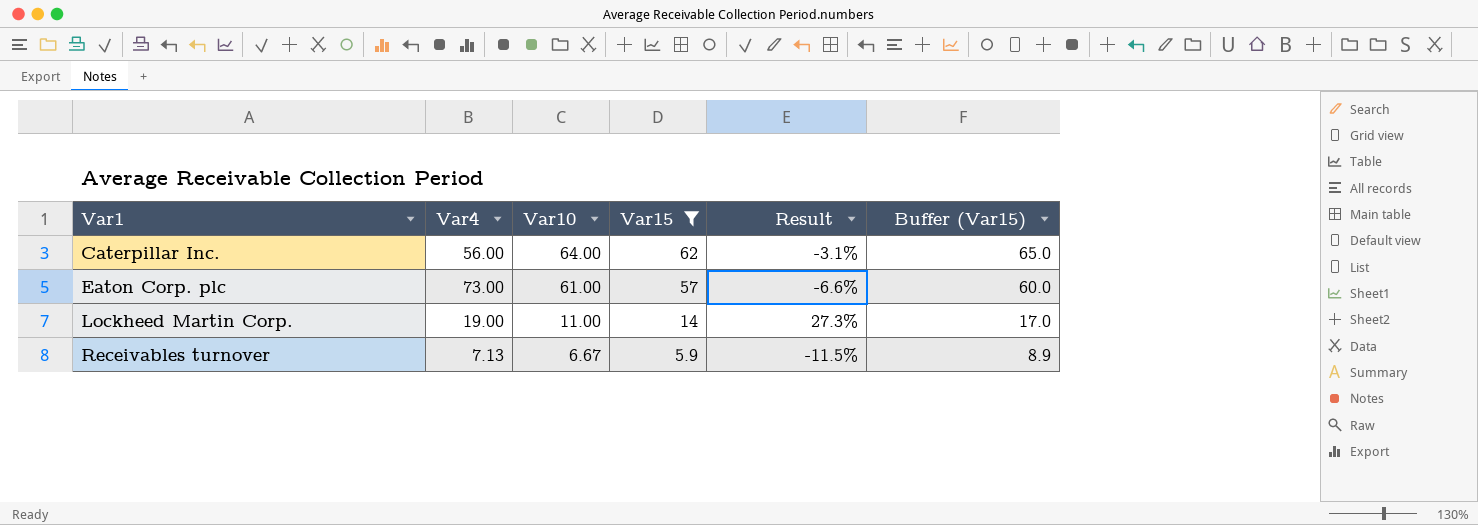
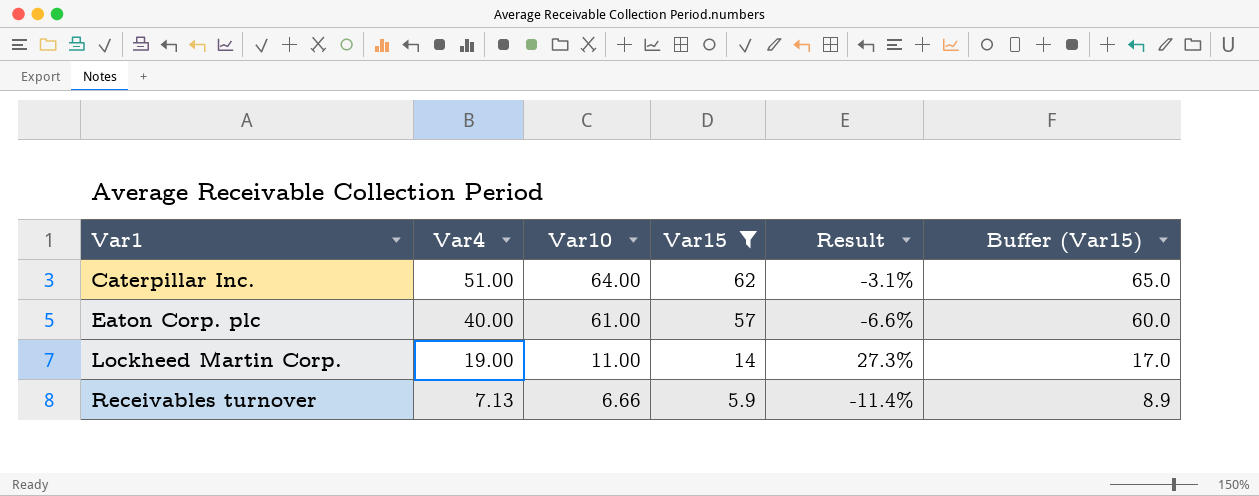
Caterpillar Inc. | Var4: 56.00 -> 51.00
Eaton Corp. plc | Var4: 73.00 -> 40.00
Receivables turnover | Var10: 6.67 -> 6.66
Receivables turnover | Result: -11.5% -> -11.4%

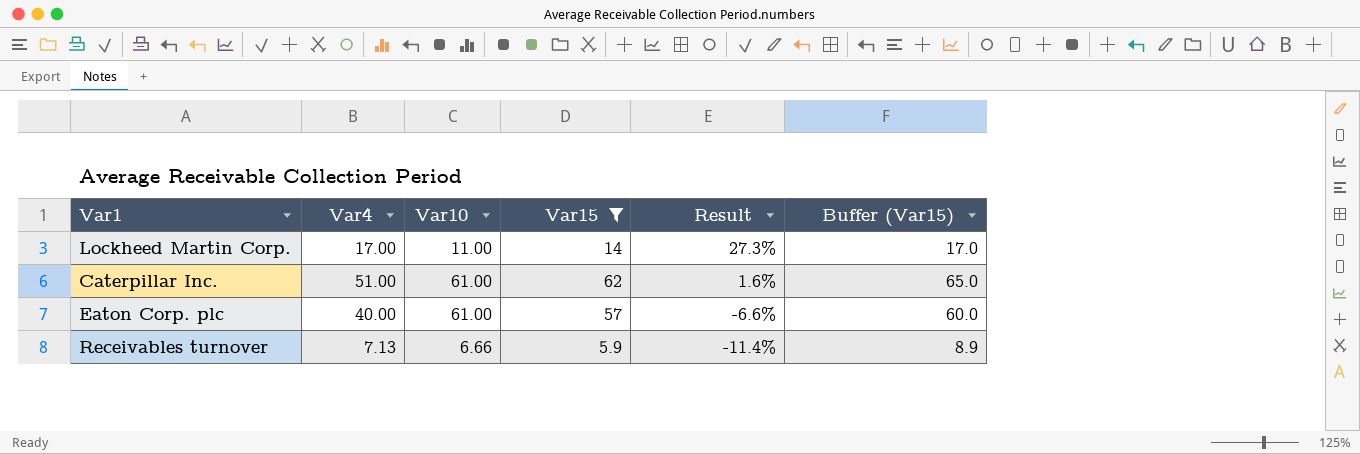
row order: Var1 ascending -> Result descending
Lockheed Martin Corp. | Var4: 19.00 -> 17.00
Caterpillar Inc. | Var10: 64.00 -> 61.00
Caterpillar Inc. | Result: -3.1% -> 1.6%

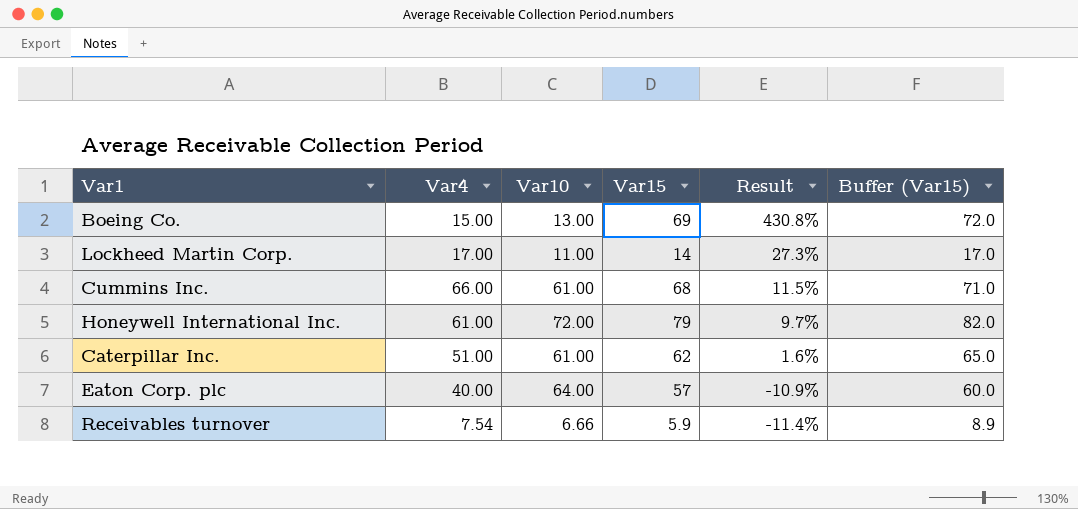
filter: Var15 <= 62 -> none
Eaton Corp. plc | Var10: 61.00 -> 64.00
Eaton Corp. plc | Result: -6.6% -> -10.9%
Receivables turnover | Var4: 7.13 -> 7.54

